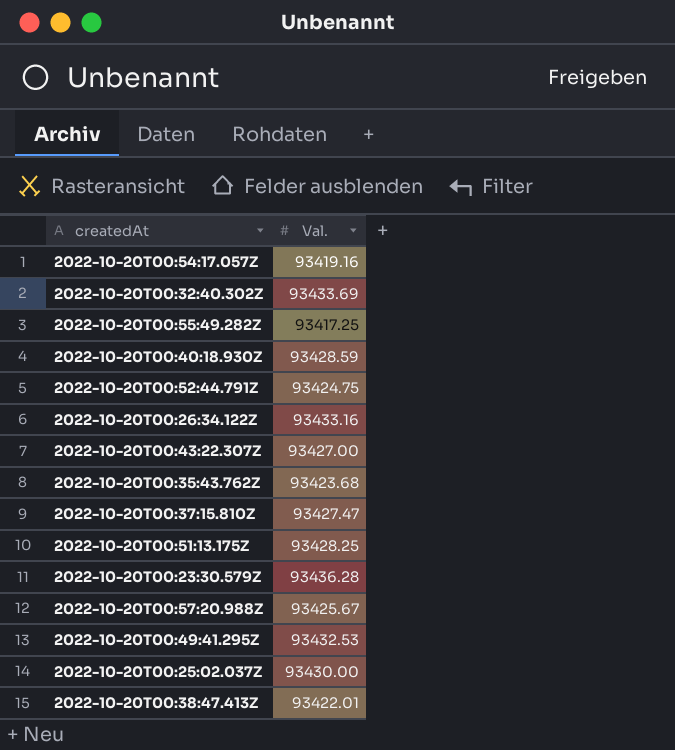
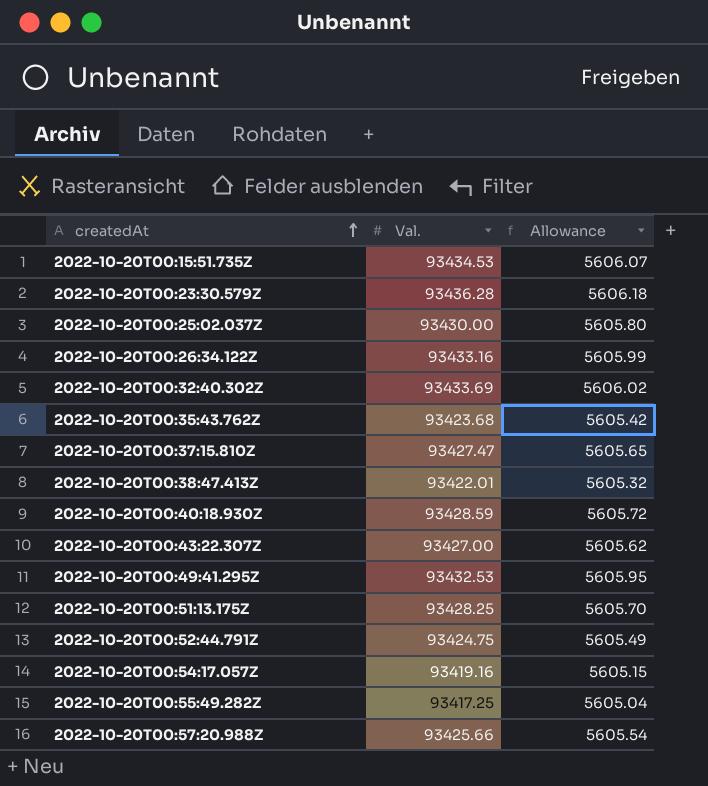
row order: none -> createdAt ascending
column Allowance | formula: none -> [Val.] * 0.06
row 2022-10-20T00:15:51.735Z: none -> 93434.53 | 5606.07
2022-10-20T00:57:20.988Z | Val.: 93425.67 -> 93425.66

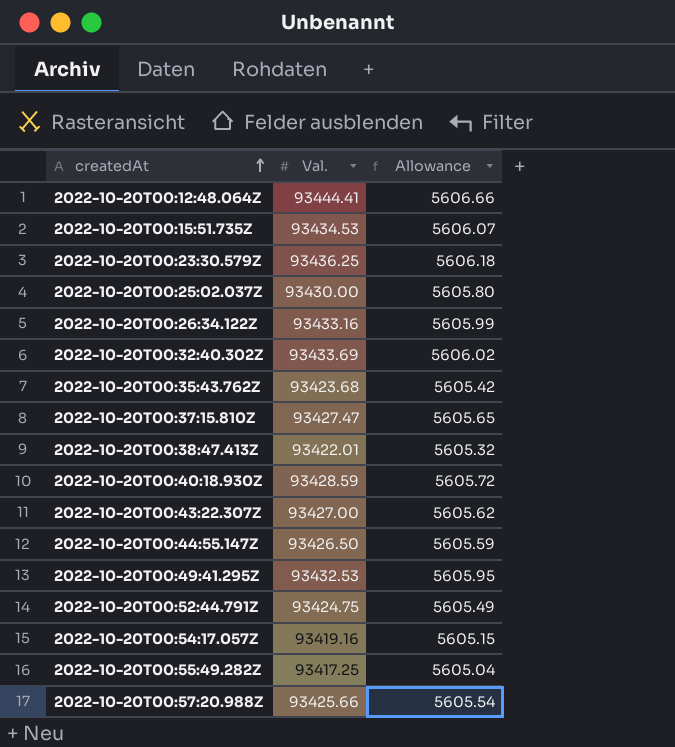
row 2022-10-20T00:51:13.175Z: 93428.25 | 5605.70 -> none
row 2022-10-20T00:12:48.064Z: none -> 93444.41 | 5606.66
2022-10-20T00:23:30.579Z | Val.: 93436.28 -> 93436.25
row 2022-10-20T00:44:55.147Z: none -> 93426.50 | 5605.59

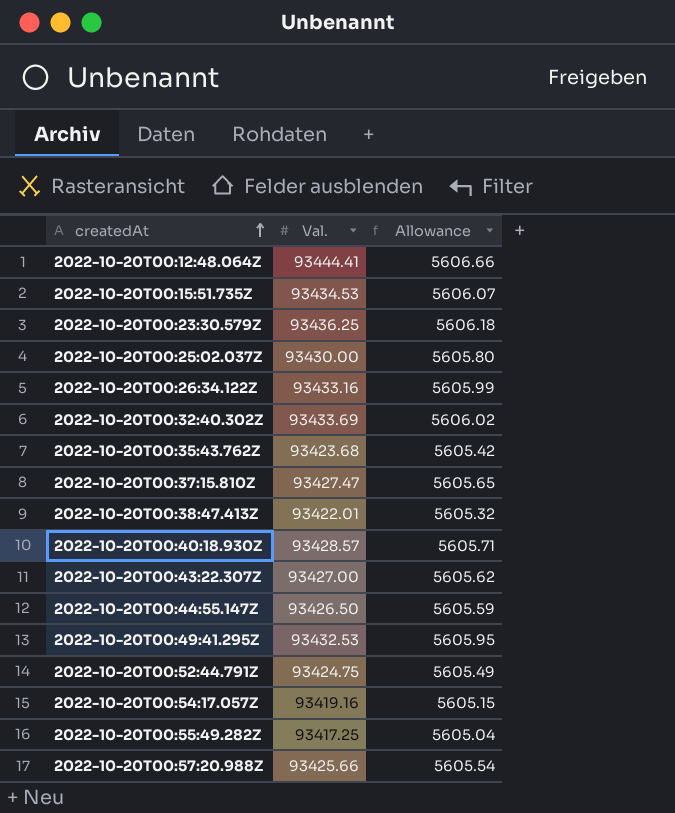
2022-10-20T00:40:18.930Z | Val.: 93428.59 -> 93428.57
2022-10-20T00:40:18.930Z | Allowance: 5605.72 -> 5605.71

